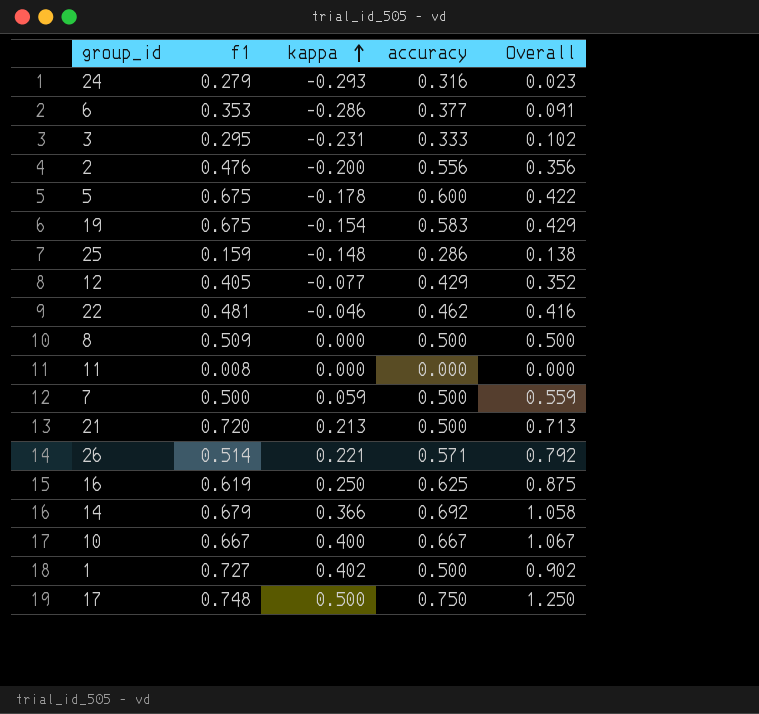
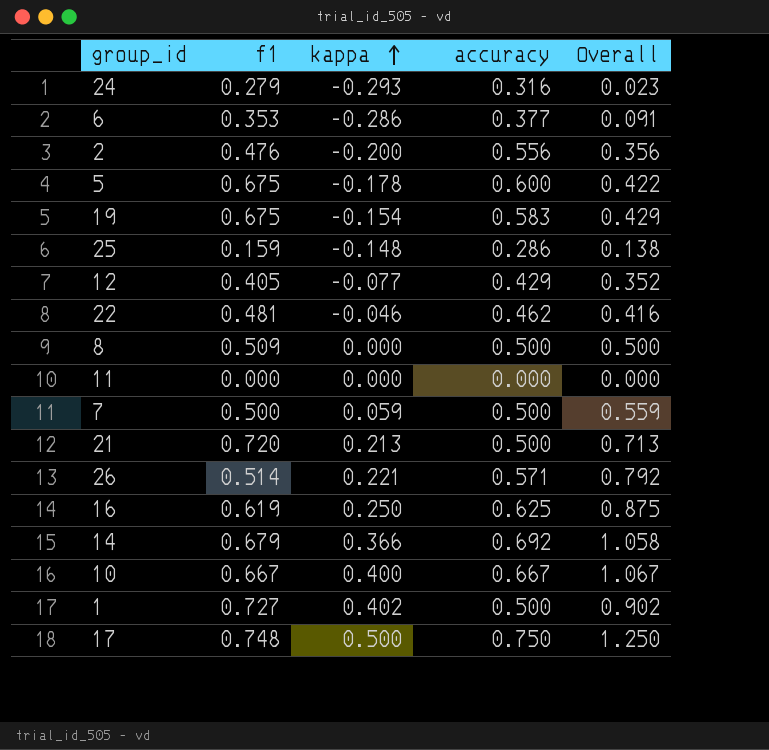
row 3: 0.295 | -0.231 | 0.333 | 0.102 -> none
11 | f1: 0.008 -> 0.000

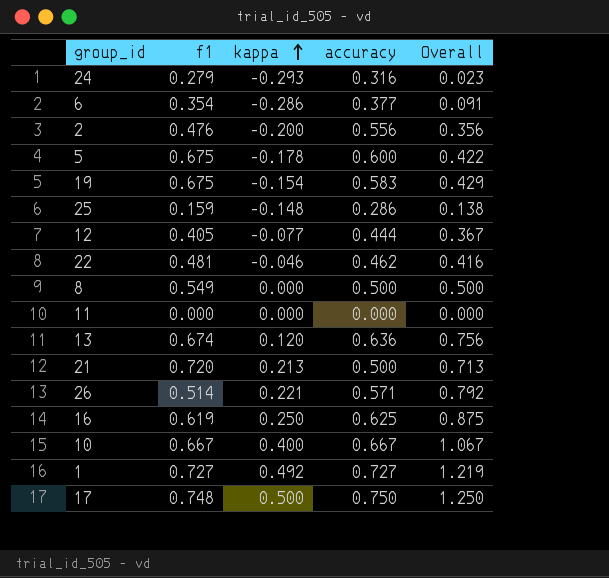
row 7: 0.500 | 0.059 | 0.500 | 0.559 -> none
row 14: 0.679 | 0.366 | 0.692 | 1.058 -> none
6 | f1: 0.353 -> 0.354
12 | accuracy: 0.429 -> 0.444
12 | Overall: 0.352 -> 0.367
8 | f1: 0.509 -> 0.549
row 13: none -> 0.674 | 0.120 | 0.636 | 0.756
1 | kappa: 0.402 -> 0.492
1 | accuracy: 0.500 -> 0.727
1 | Overall: 0.902 -> 1.219

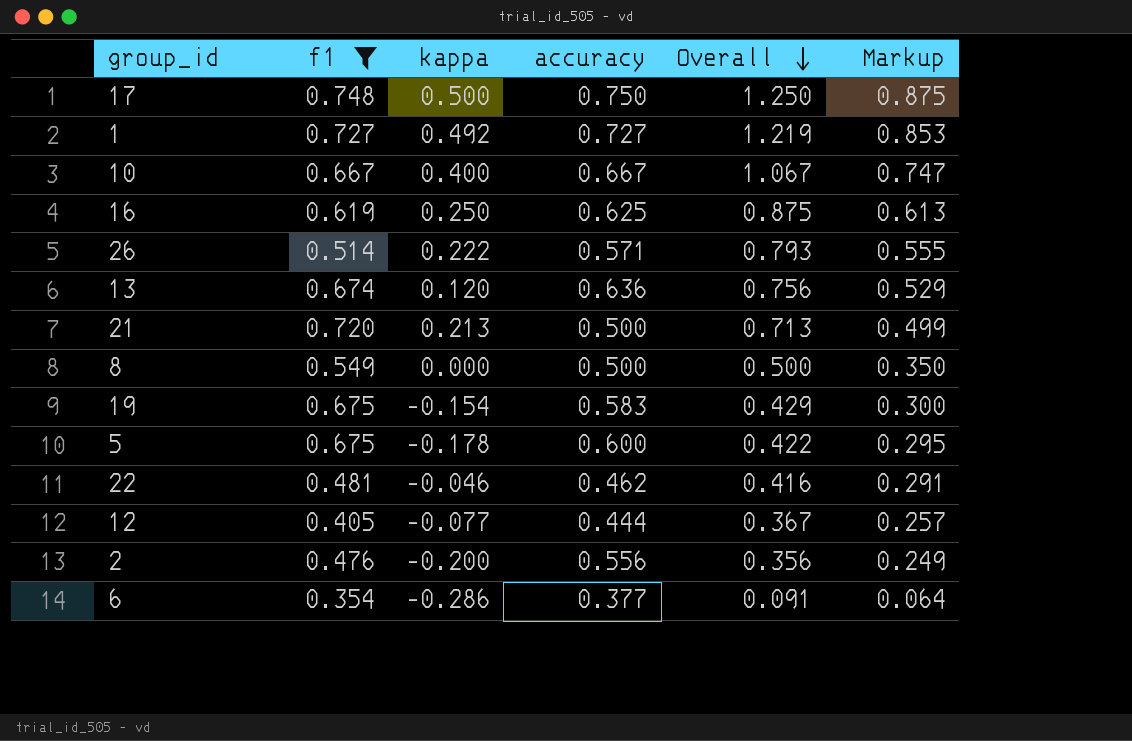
filter: none -> f1 >= 0.354
row order: kappa ascending -> Overall descending
column Markup | formula: none -> [Overall] * 0.7
26 | kappa: 0.221 -> 0.222
26 | Overall: 0.792 -> 0.793

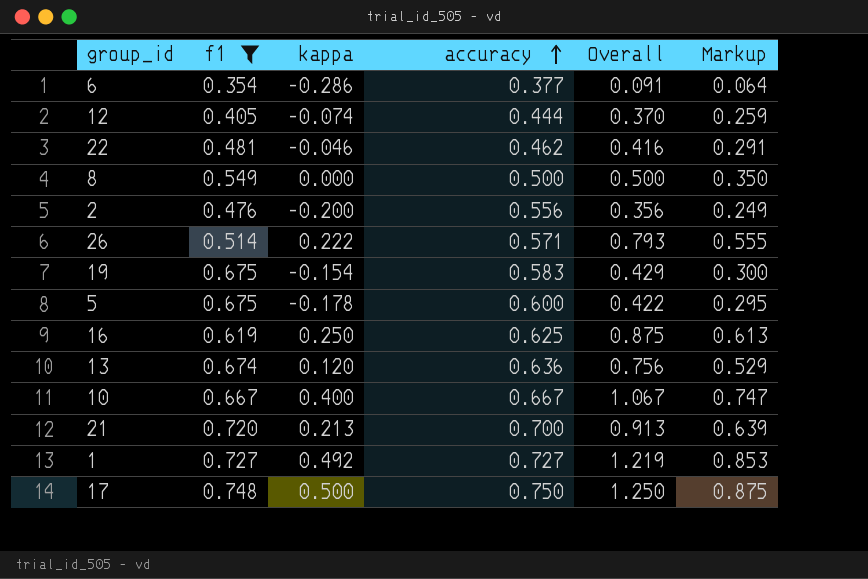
row order: Overall descending -> accuracy ascending
12 | kappa: -0.077 -> -0.074
12 | Overall: 0.367 -> 0.370
12 | Markup: 0.257 -> 0.259
21 | accuracy: 0.500 -> 0.700
21 | Overall: 0.713 -> 0.913
21 | Markup: 0.499 -> 0.639

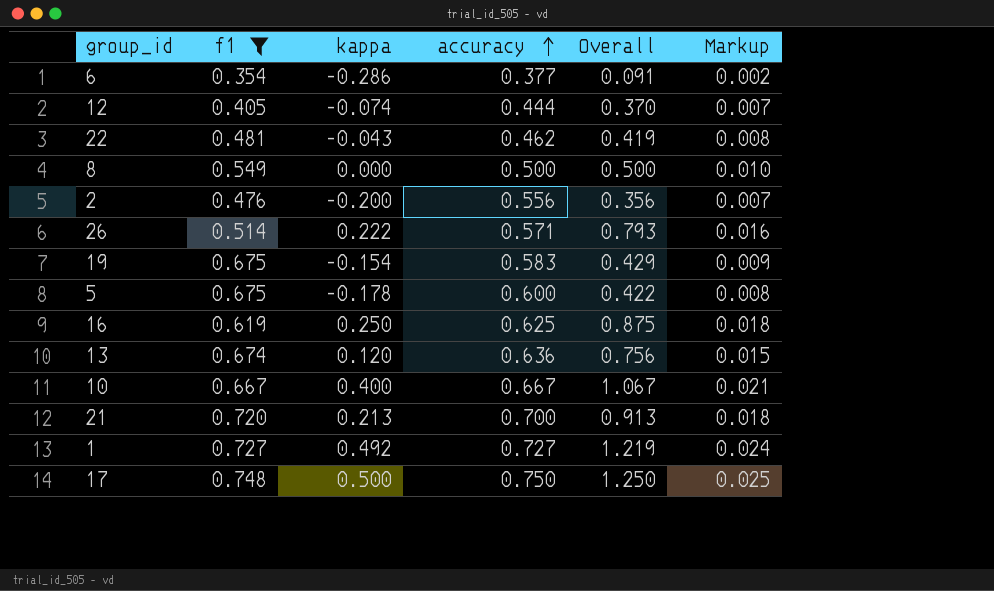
column Markup | formula: [Overall] * 0.7 -> [Overall] * 0.02
22 | kappa: -0.046 -> -0.043
22 | Overall: 0.416 -> 0.419

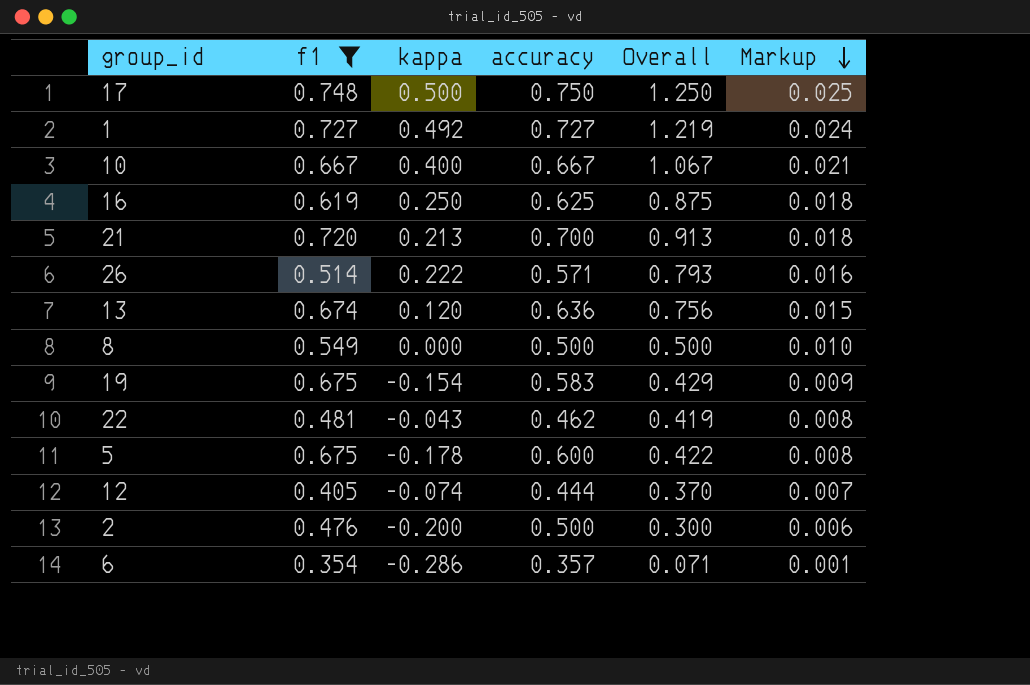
row order: accuracy ascending -> Markup descending
2 | accuracy: 0.556 -> 0.500
2 | Overall: 0.356 -> 0.300
2 | Markup: 0.007 -> 0.006
6 | accuracy: 0.377 -> 0.357
6 | Overall: 0.091 -> 0.071
6 | Markup: 0.002 -> 0.001

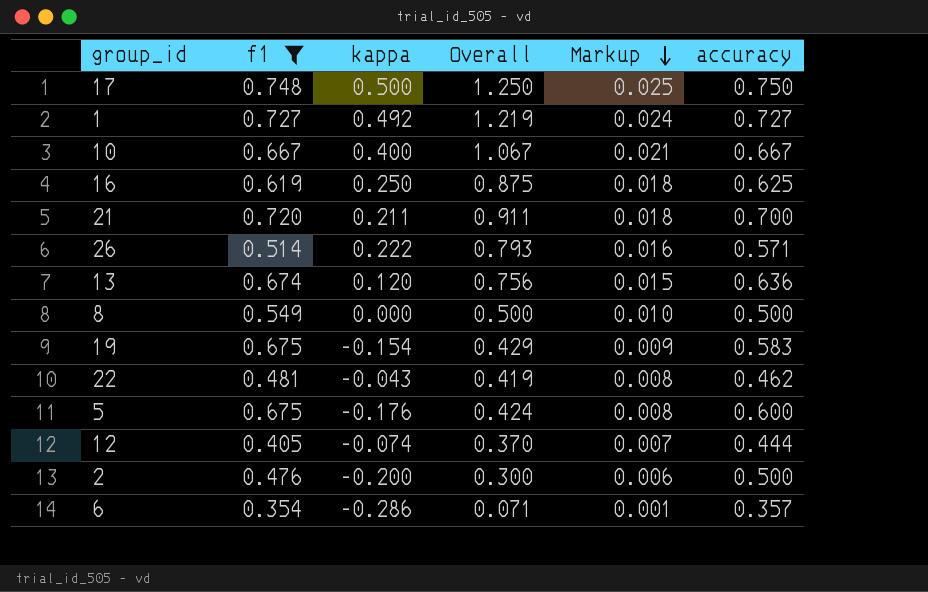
column accuracy | position: 4 -> 6
21 | kappa: 0.213 -> 0.211
21 | Overall: 0.913 -> 0.911
5 | kappa: -0.178 -> -0.176
5 | Overall: 0.422 -> 0.424

